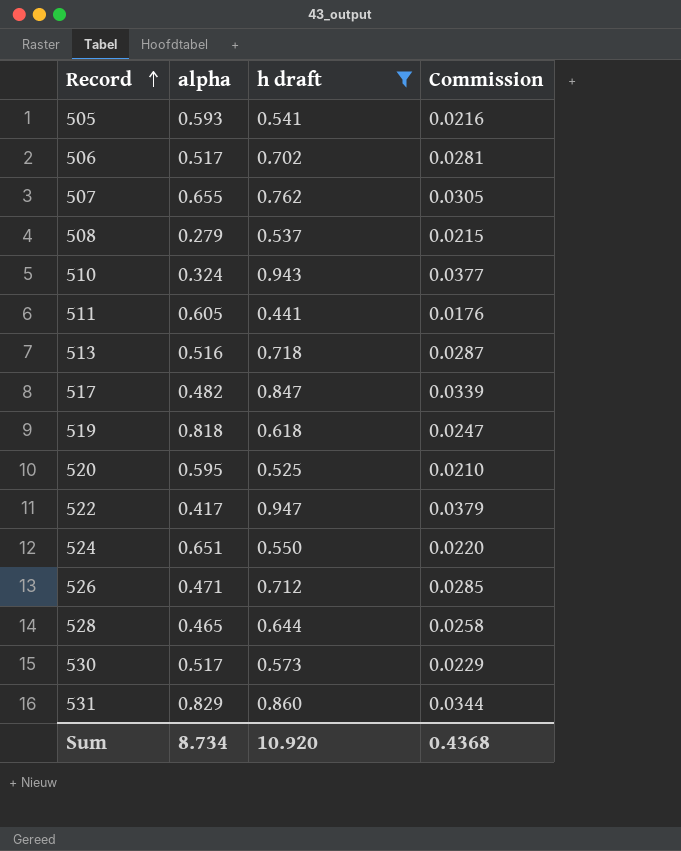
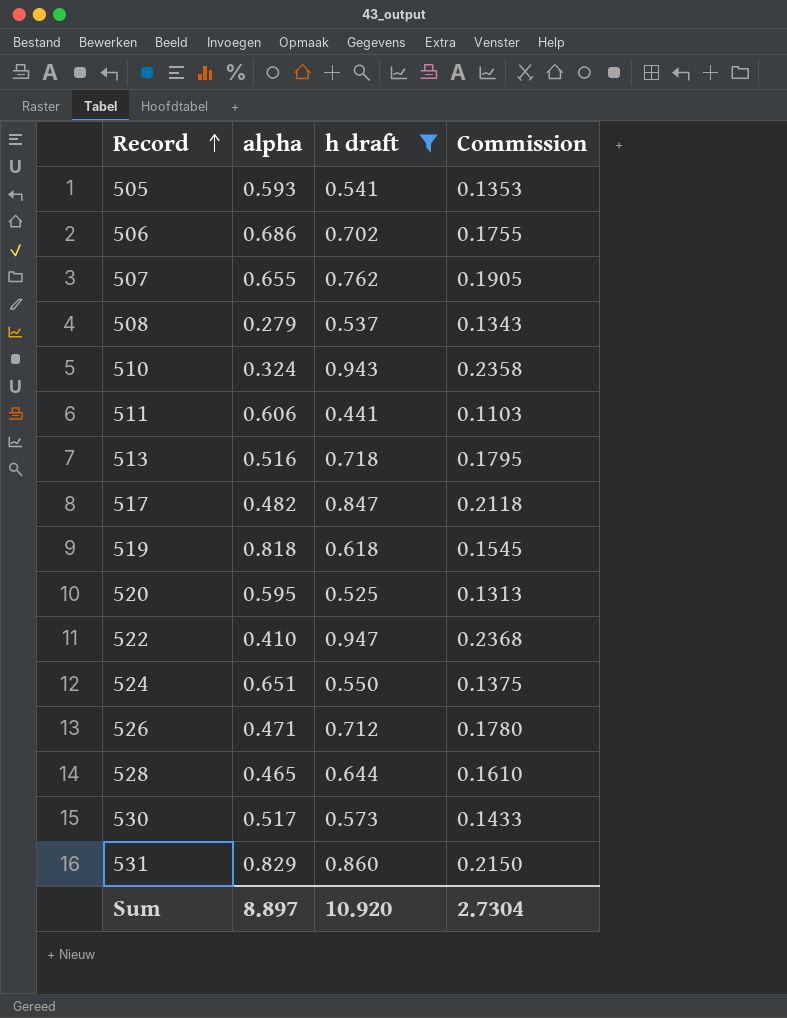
column Commission | formula: [h draft] * 0.04 -> [h draft] * 0.25
506 | alpha: 0.517 -> 0.686
511 | alpha: 0.605 -> 0.606
522 | alpha: 0.417 -> 0.410
Sum | alpha: 8.734 -> 8.897
Sum | Commission: 0.4368 -> 2.7304

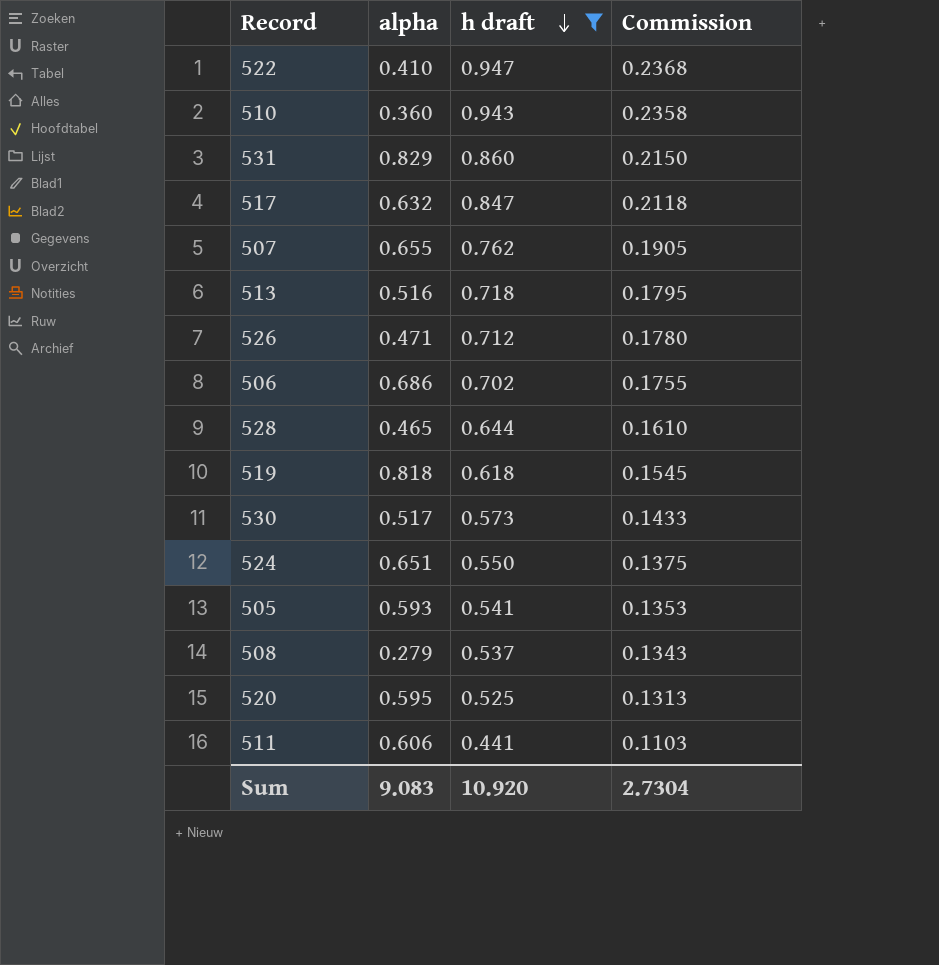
row order: Record ascending -> h draft descending
510 | alpha: 0.324 -> 0.360
517 | alpha: 0.482 -> 0.632
Sum | alpha: 8.897 -> 9.083

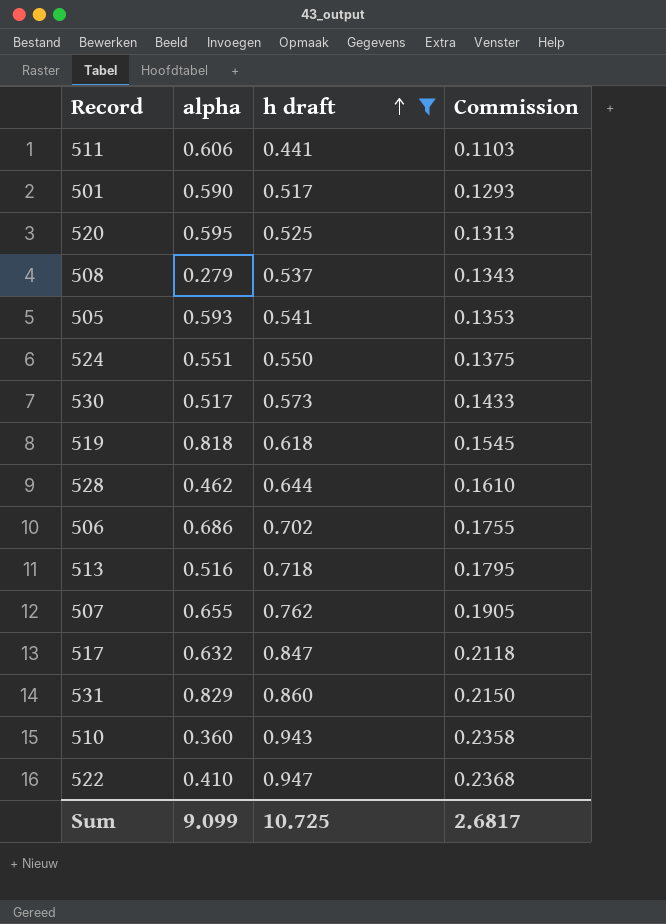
row order: h draft descending -> h draft ascending
row 526: 0.471 | 0.712 | 0.1780 -> none
row 501: none -> 0.590 | 0.517 | 0.1293
524 | alpha: 0.651 -> 0.551
528 | alpha: 0.465 -> 0.462
Sum | alpha: 9.083 -> 9.099
Sum | h draft: 10.920 -> 10.725
Sum | Commission: 2.7304 -> 2.6817

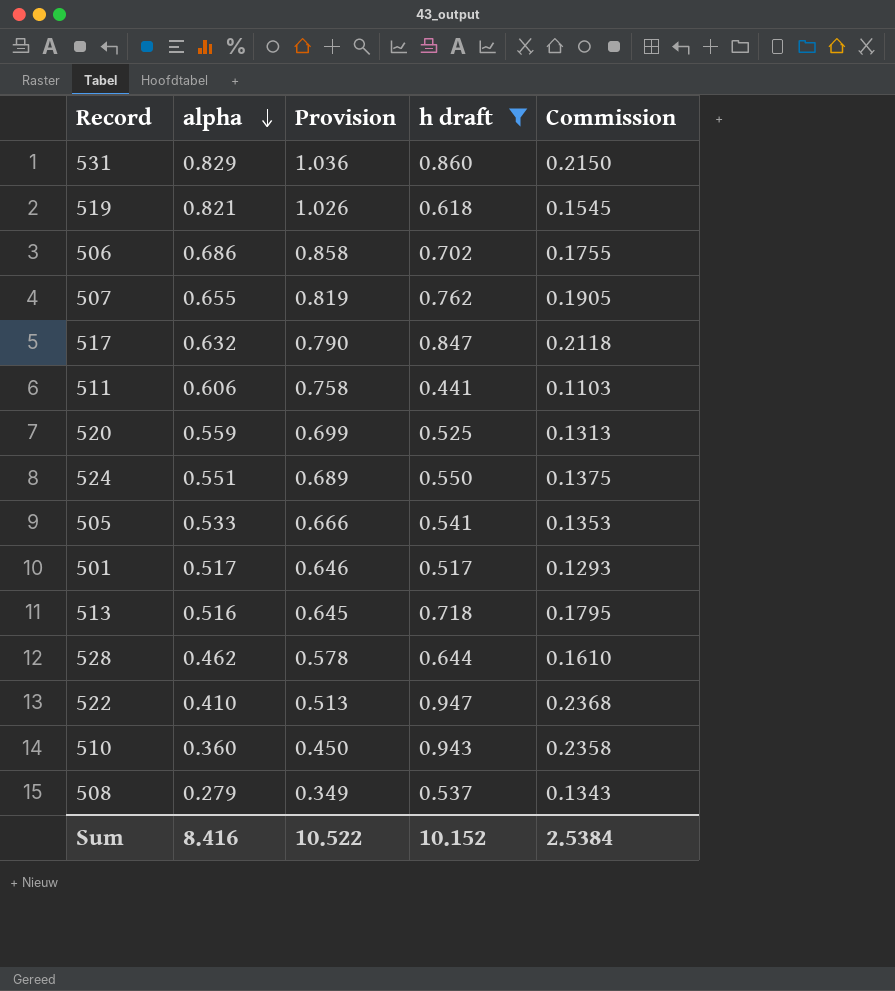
row order: h draft ascending -> alpha descending
column Provision | formula: none -> [alpha] * 1.25
row 530: 0.517 | 0.573 | 0.1433 -> none
519 | alpha: 0.818 -> 0.821
520 | alpha: 0.595 -> 0.559
505 | alpha: 0.593 -> 0.533
501 | alpha: 0.590 -> 0.517
Sum | alpha: 9.099 -> 8.416
Sum | h draft: 10.725 -> 10.152
Sum | Commission: 2.6817 -> 2.5384

